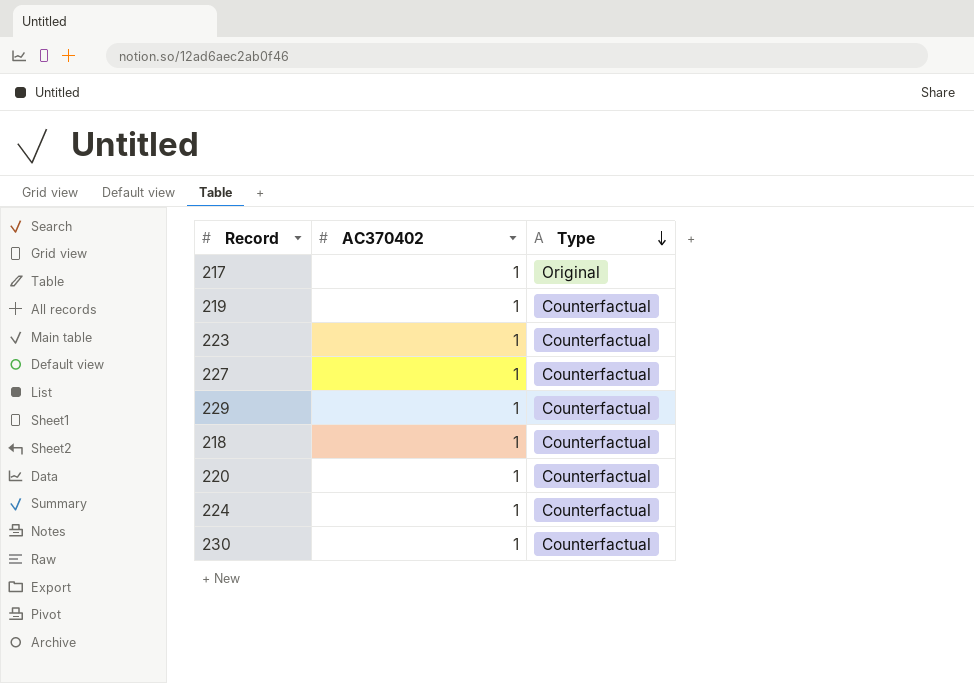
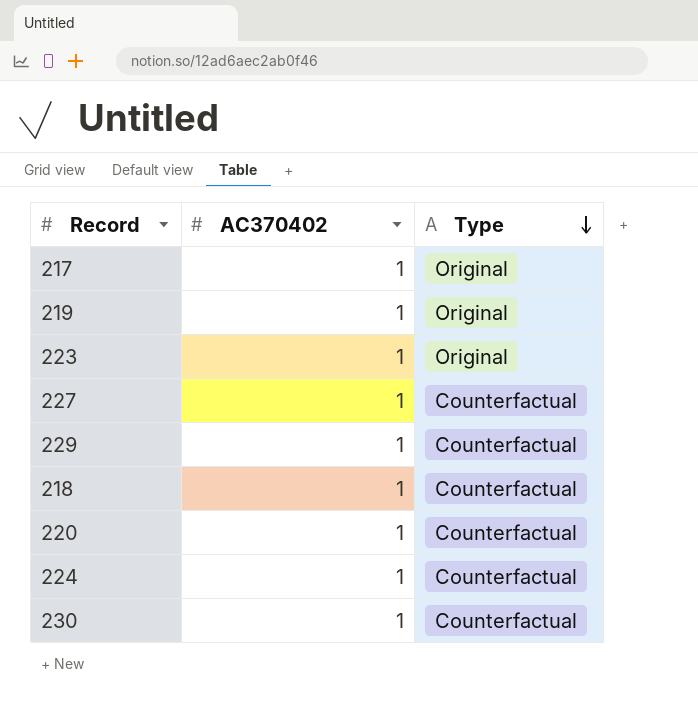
219 | Type: Counterfactual -> Original
223 | Type: Counterfactual -> Original

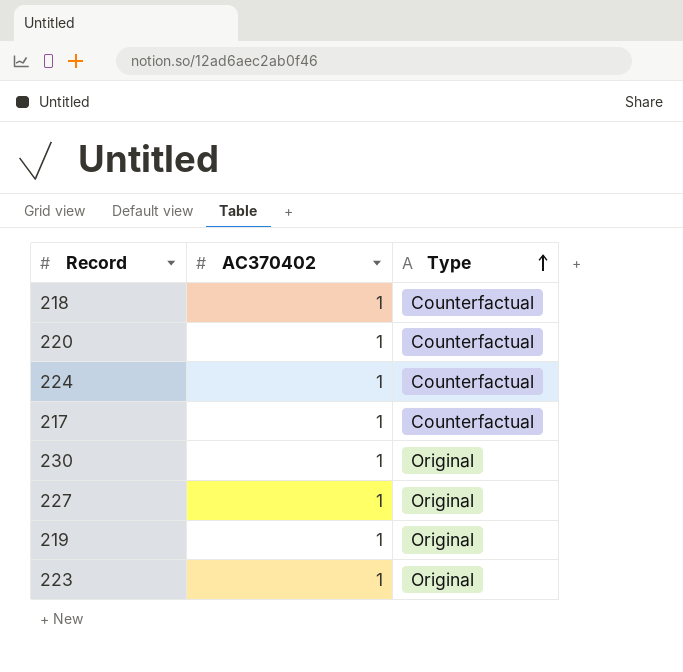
row order: Type descending -> Type ascending
row 229: 1 | Counterfactual -> none
217 | Type: Original -> Counterfactual
230 | Type: Counterfactual -> Original
227 | Type: Counterfactual -> Original

